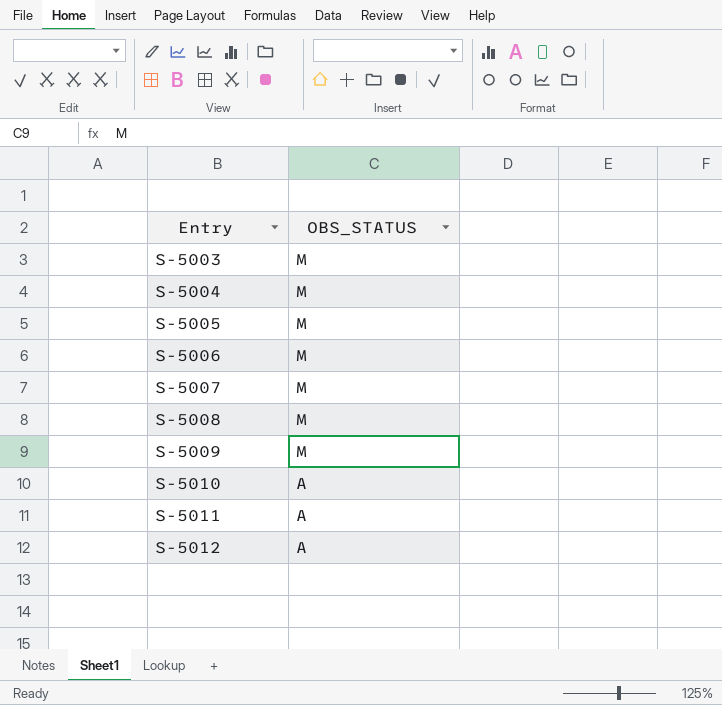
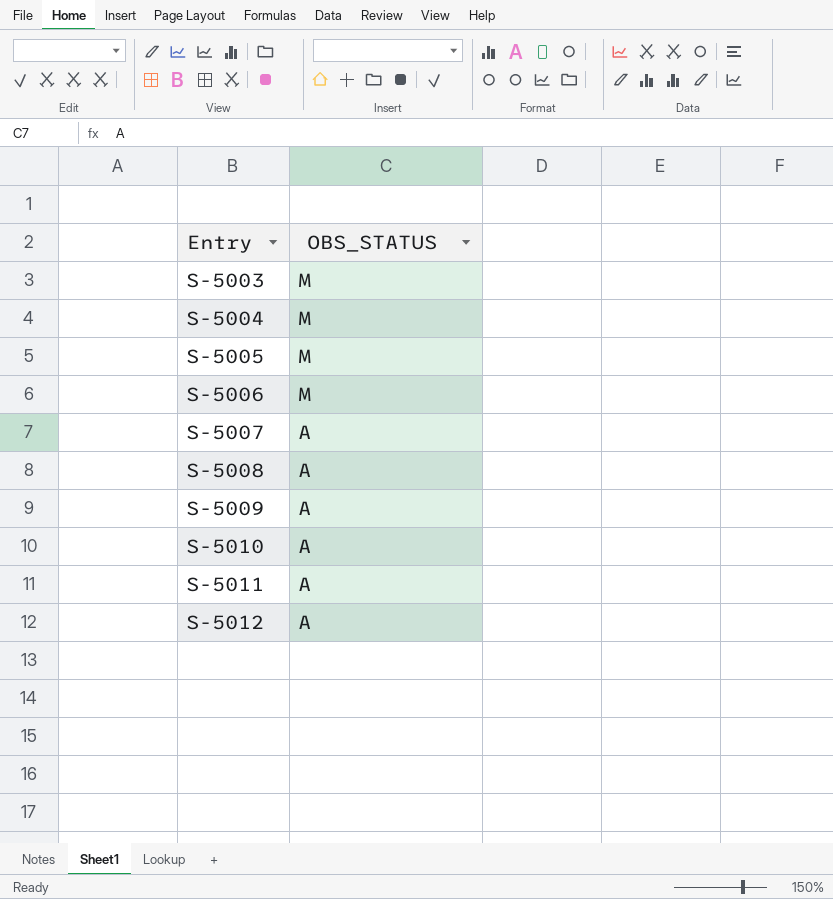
S-5007 | OBS_STATUS: M -> A
S-5008 | OBS_STATUS: M -> A
S-5009 | OBS_STATUS: M -> A

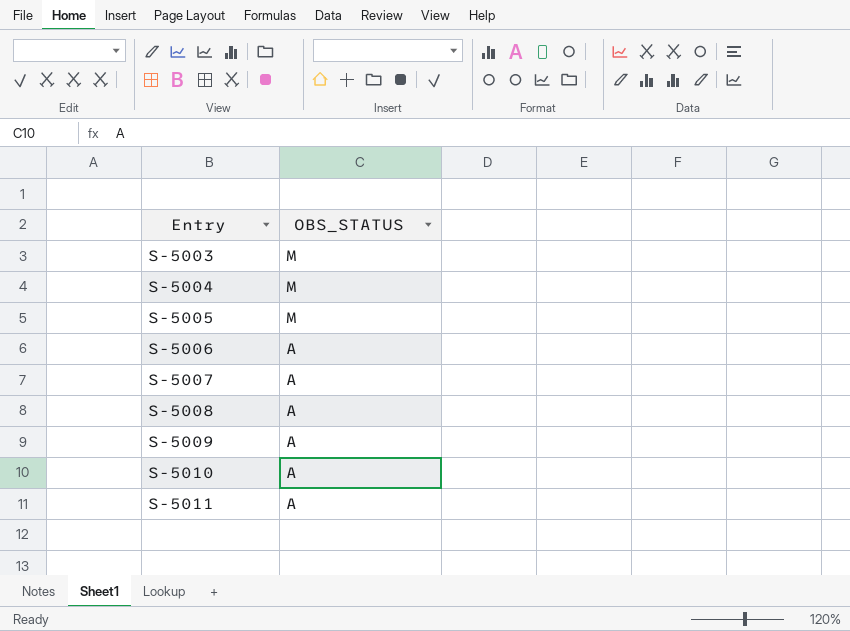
row S-5012: A -> none
S-5006 | OBS_STATUS: M -> A

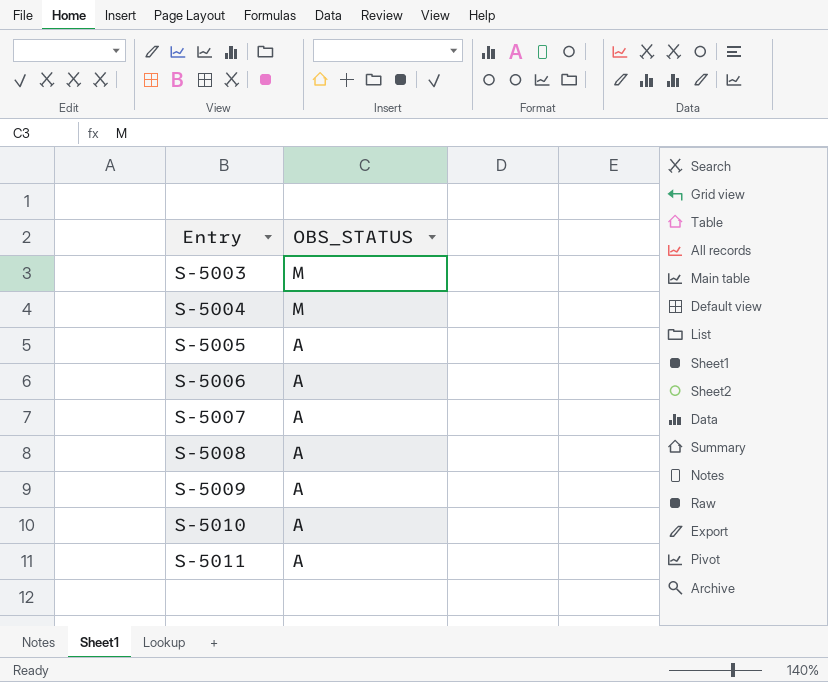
S-5005 | OBS_STATUS: M -> A

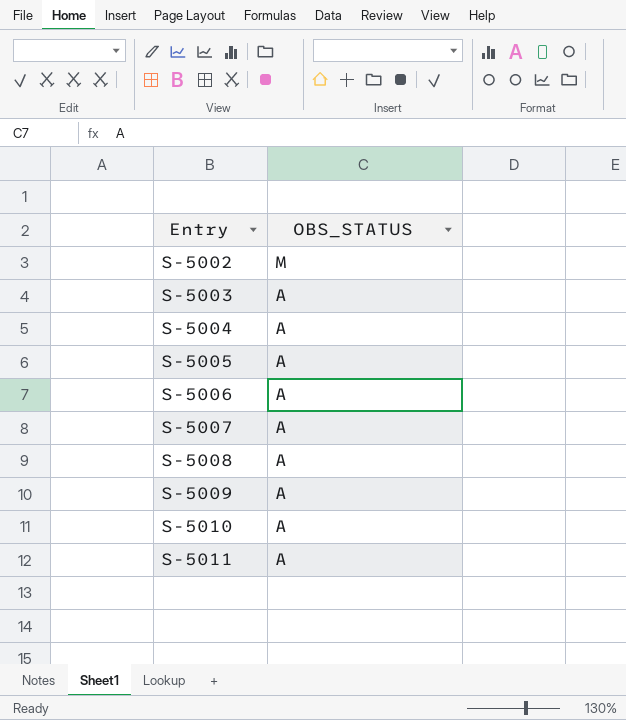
row S-5002: none -> M
S-5003 | OBS_STATUS: M -> A
S-5004 | OBS_STATUS: M -> A

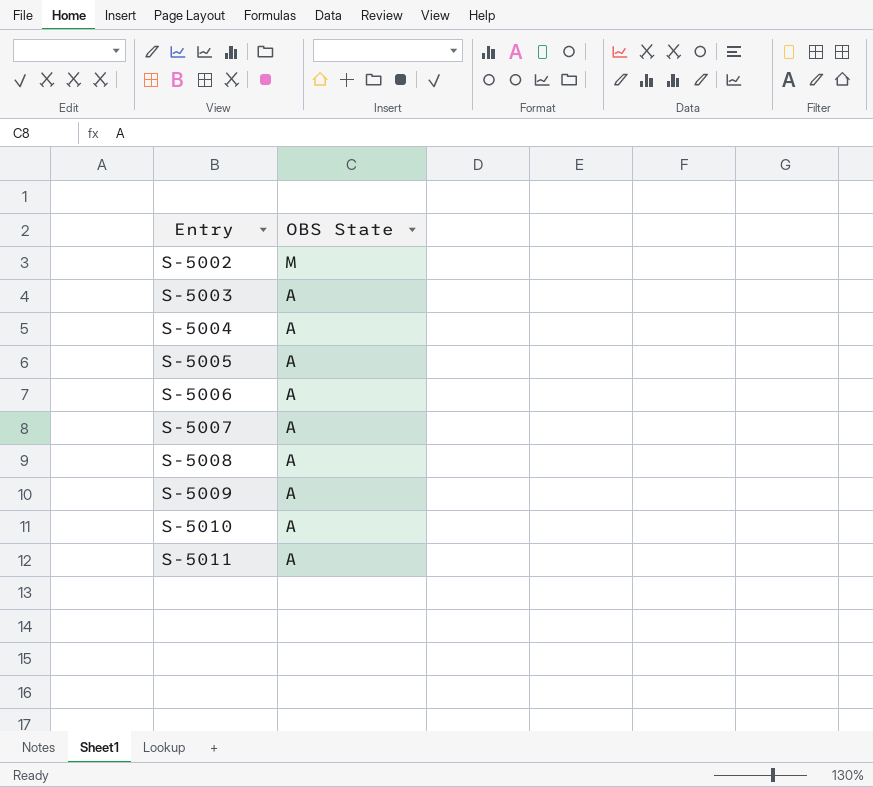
column name: OBS_STATUS -> OBS State

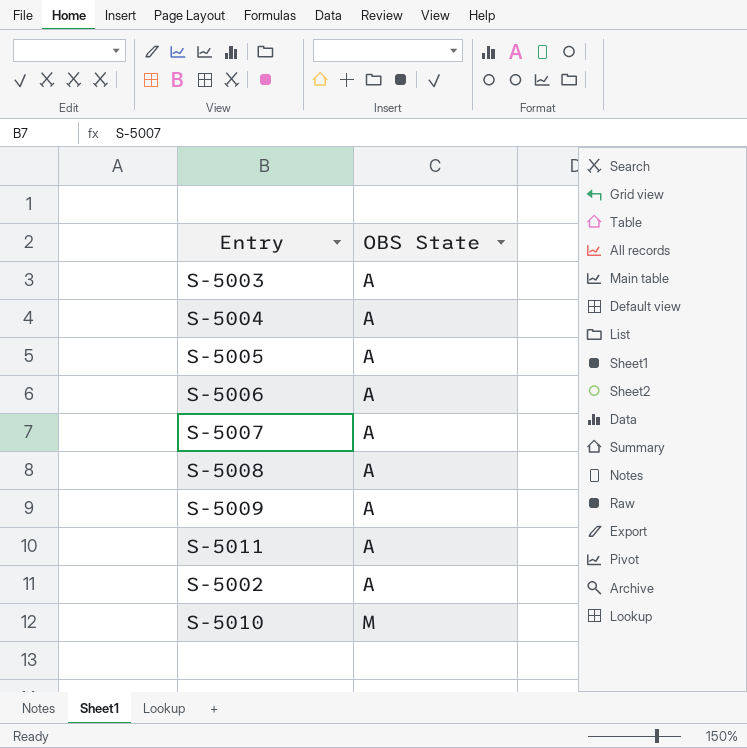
row order: Entry ascending -> OBS State ascending
S-5002 | OBS State: M -> A
S-5010 | OBS State: A -> M

